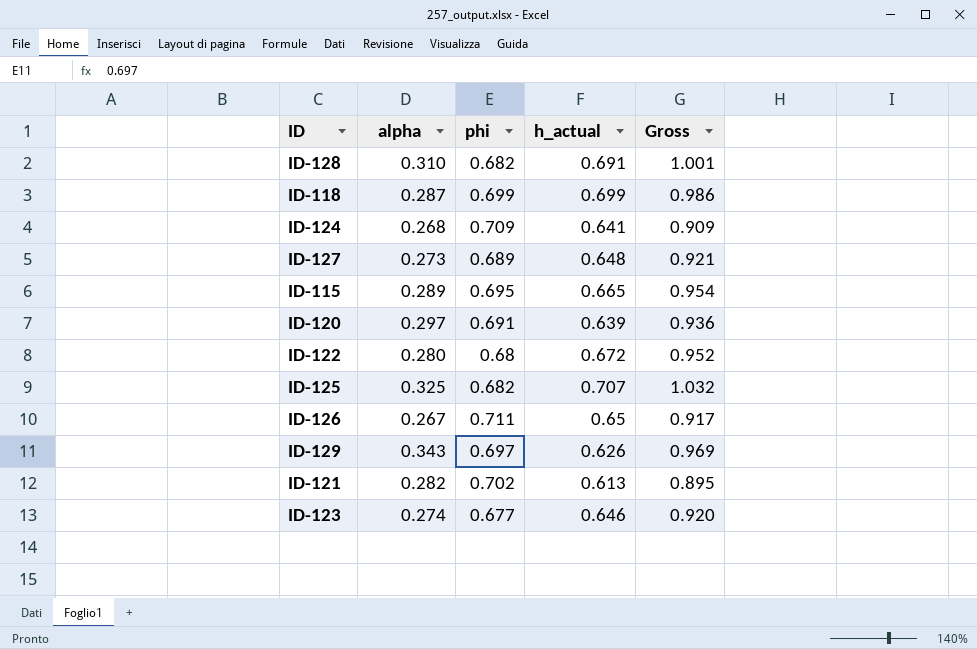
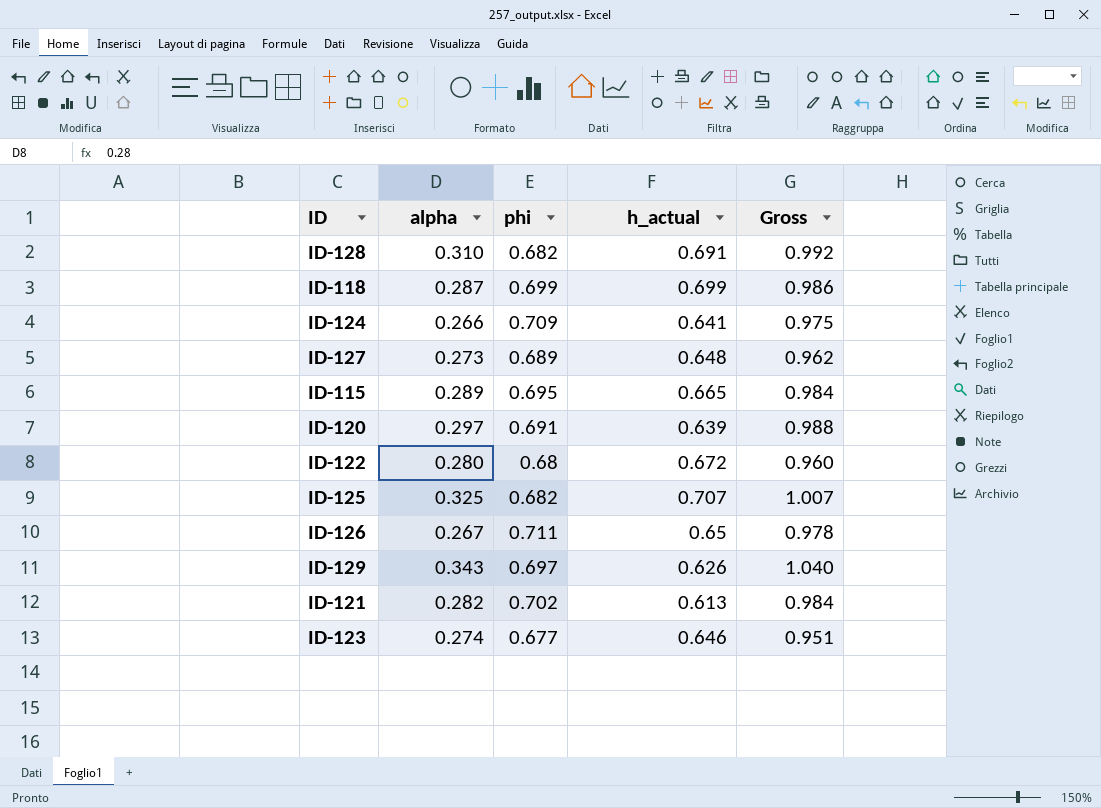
column Gross | formula: [alpha] + [h_actual] -> [alpha] + [phi]
ID-124 | alpha: 0.268 -> 0.266

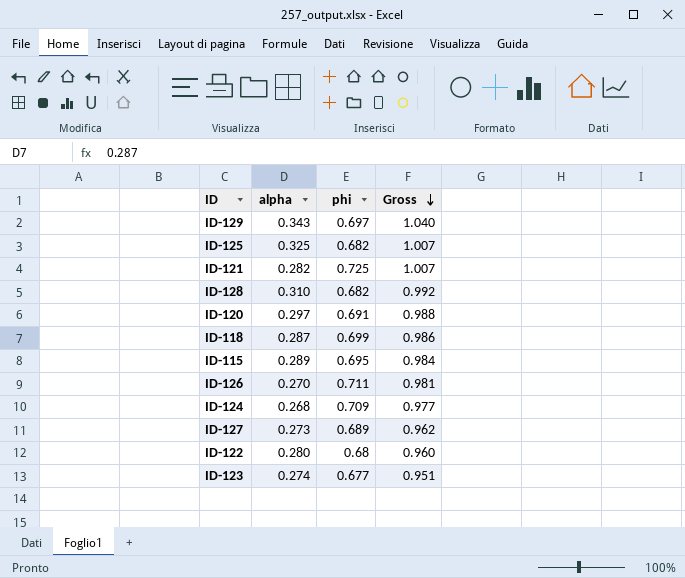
row order: none -> Gross descending
column h_actual | position: 4 -> none
ID-121 | phi: 0.702 -> 0.725
ID-121 | Gross: 0.984 -> 1.007
ID-126 | alpha: 0.267 -> 0.270
ID-126 | Gross: 0.978 -> 0.981
ID-124 | alpha: 0.266 -> 0.268
ID-124 | Gross: 0.975 -> 0.977

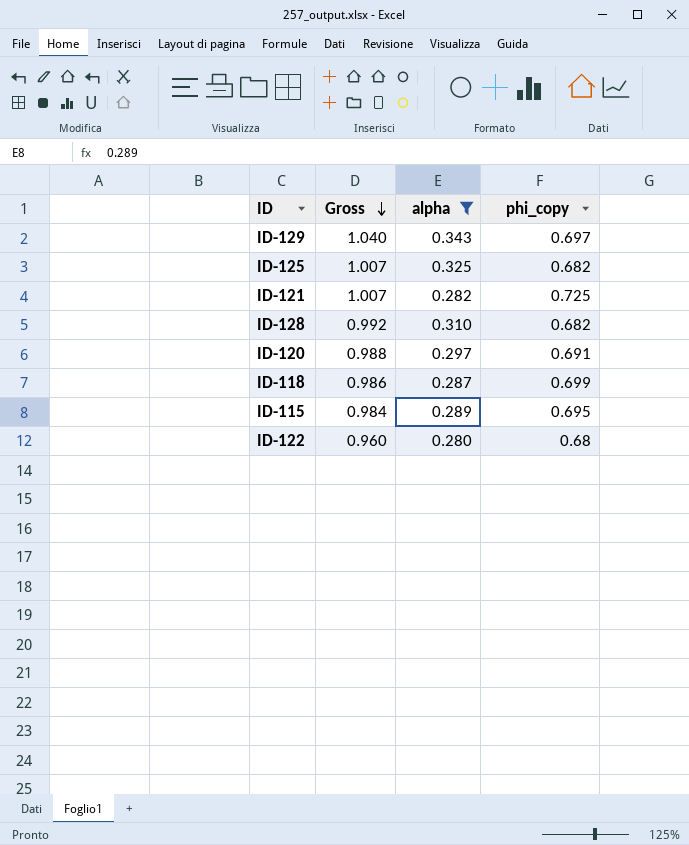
filter: none -> alpha >= 0.280
column Gross | position: 4 -> 2
column name: phi -> phi_copy

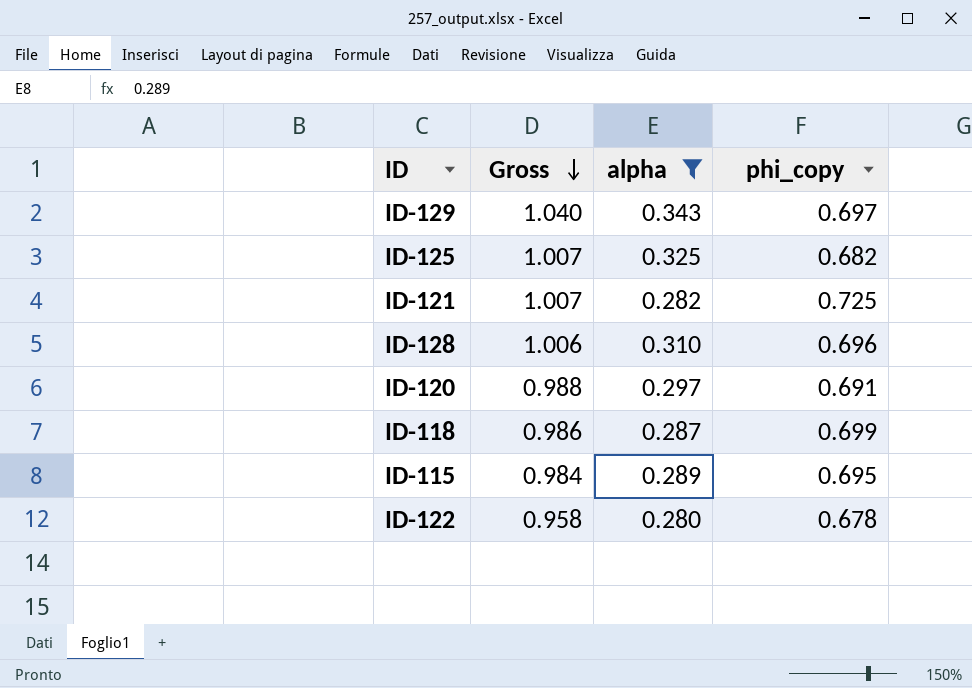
ID-128 | Gross: 0.992 -> 1.006
ID-128 | phi_copy: 0.682 -> 0.696
ID-122 | Gross: 0.960 -> 0.958
ID-122 | phi_copy: 0.68 -> 0.678

